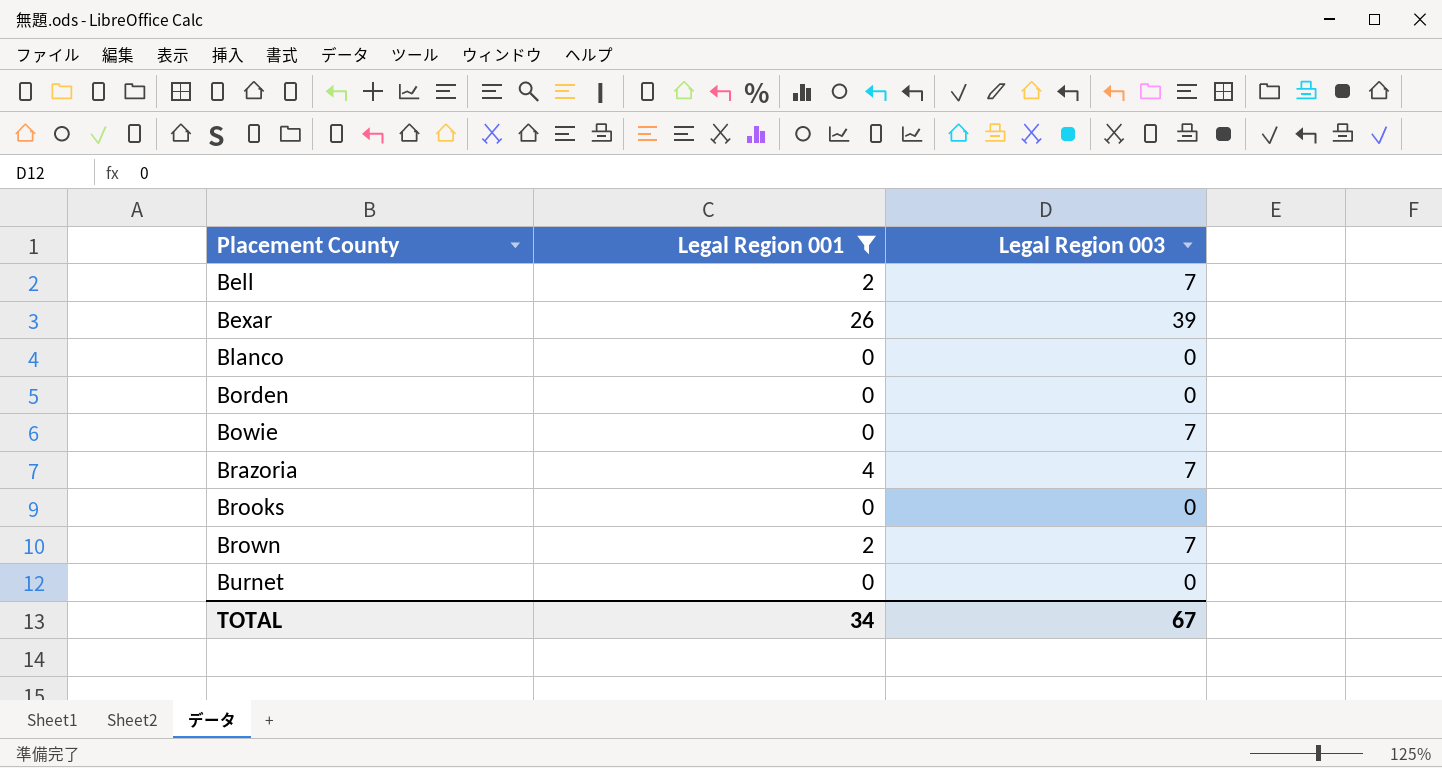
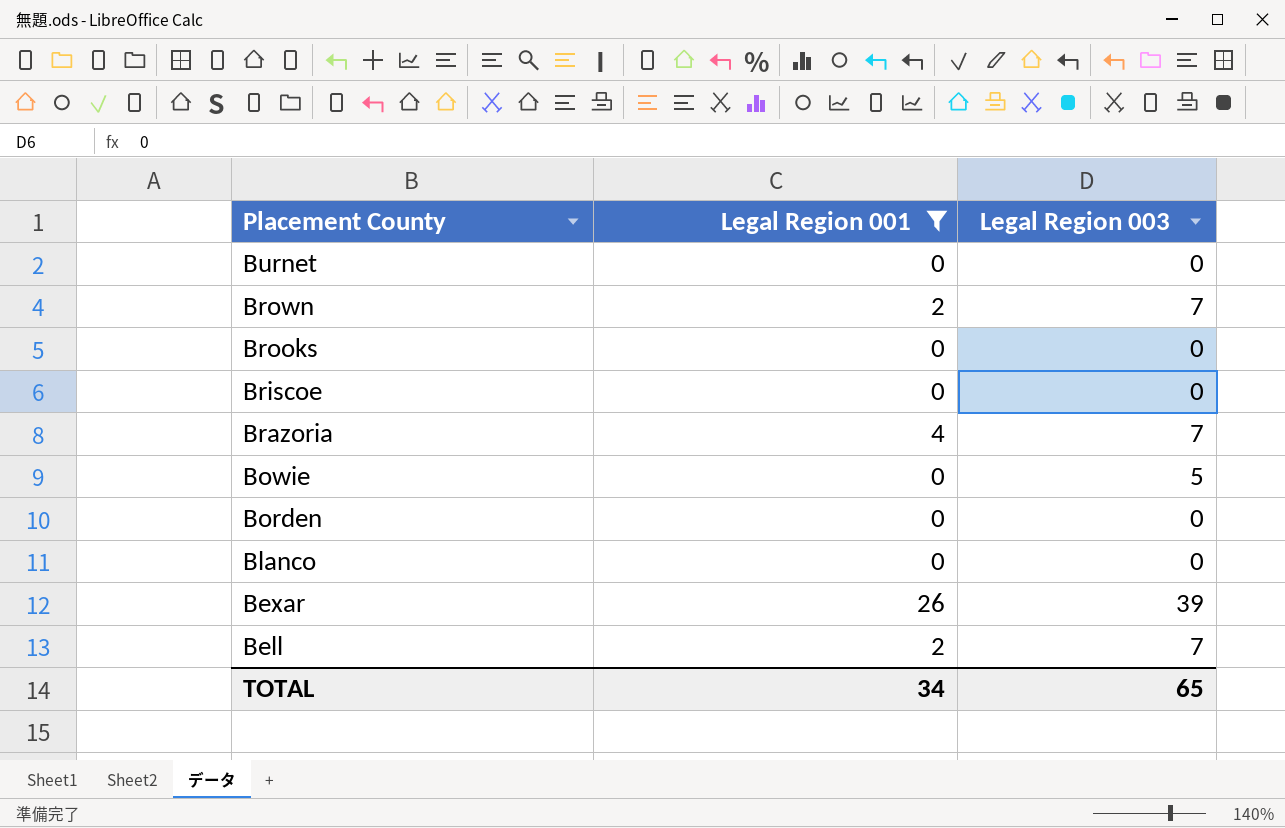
row order: Placement County ascending -> Placement County descending
row Briscoe: none -> 0 | 0
Bowie | Legal Region 003: 7 -> 5
TOTAL | Legal Region 003: 67 -> 65

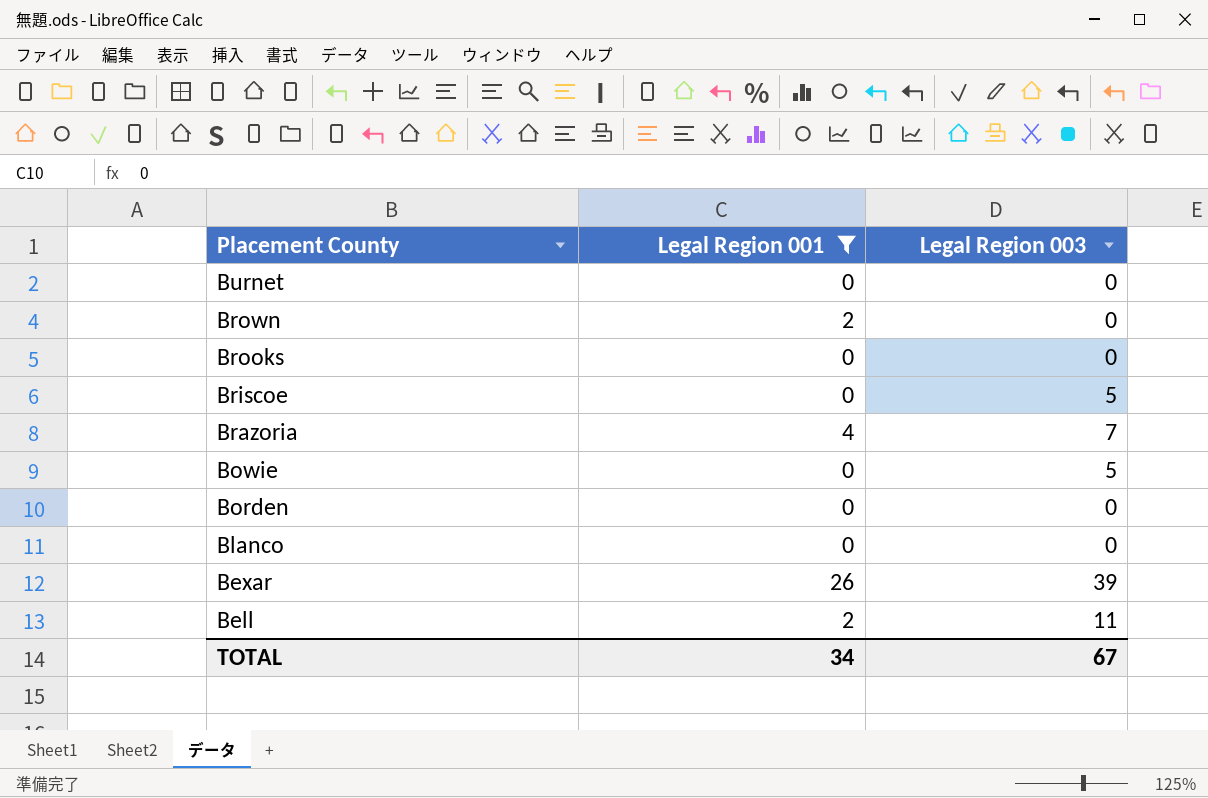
Brown | Legal Region 003: 7 -> 0
Briscoe | Legal Region 003: 0 -> 5
Bell | Legal Region 003: 7 -> 11
TOTAL | Legal Region 003: 65 -> 67

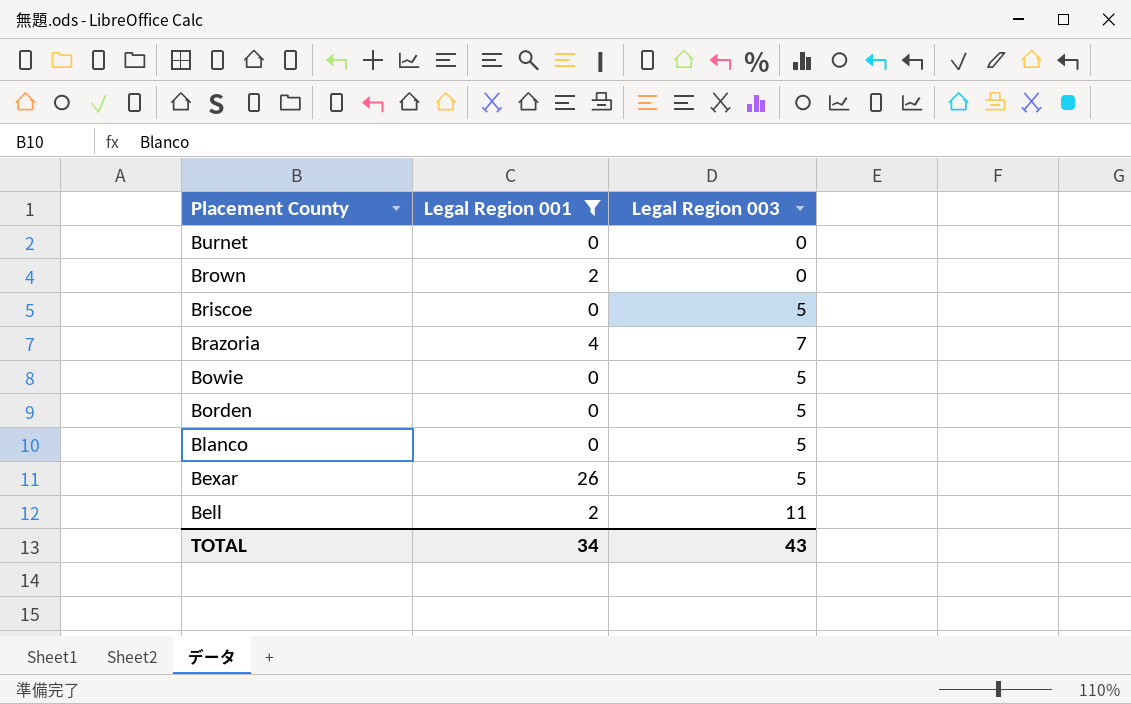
row Brooks: 0 | 0 -> none
Borden | Legal Region 003: 0 -> 5
Blanco | Legal Region 003: 0 -> 5
Bexar | Legal Region 003: 39 -> 5
TOTAL | Legal Region 003: 67 -> 43

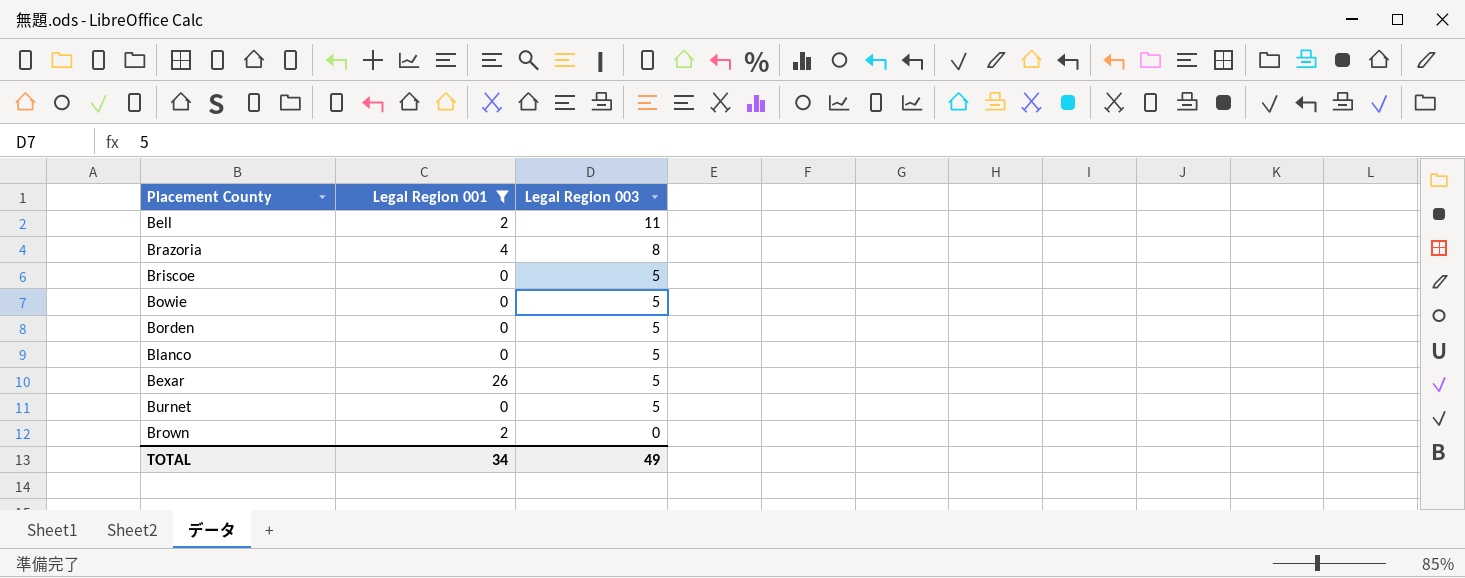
row order: Placement County descending -> Legal Region 003 descending
Brazoria | Legal Region 003: 7 -> 8
Burnet | Legal Region 003: 0 -> 5
TOTAL | Legal Region 003: 43 -> 49

